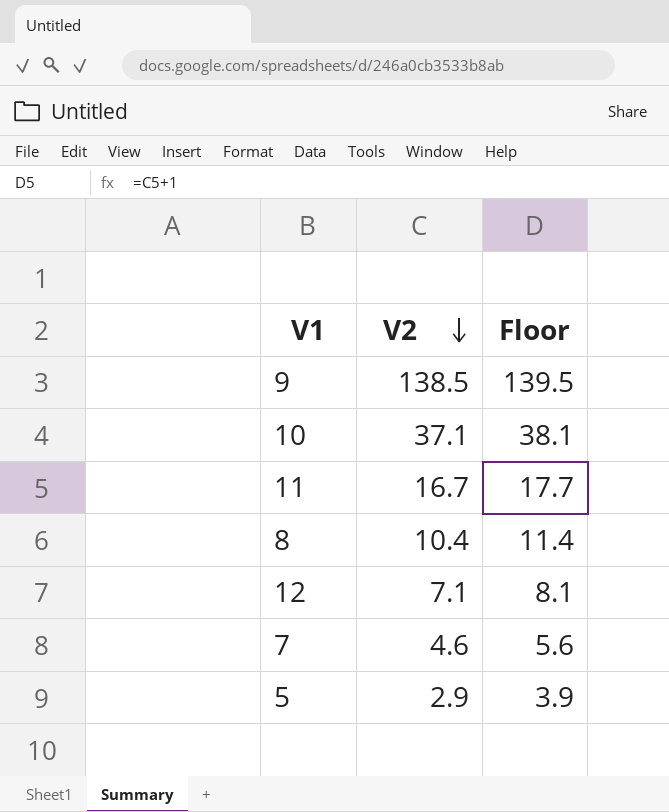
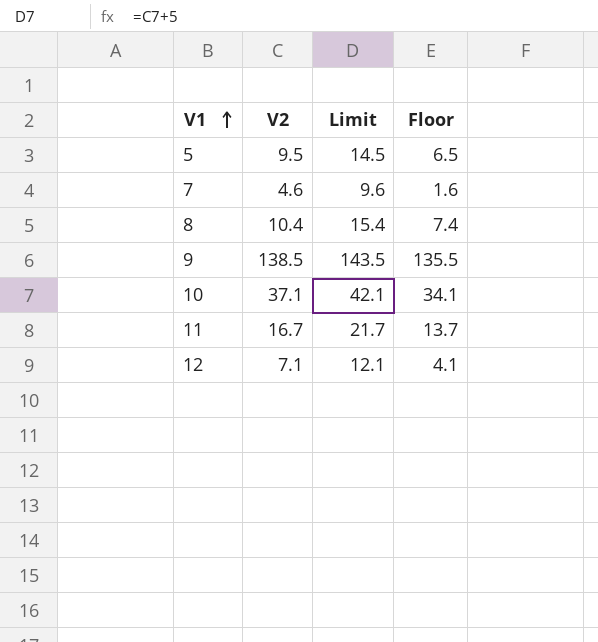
row order: V2 descending -> V1 ascending
column Limit | formula: none -> [V2] + 5
column Floor | formula: [V2] + 1 -> [V2] - 3
5 | V2: 2.9 -> 9.5

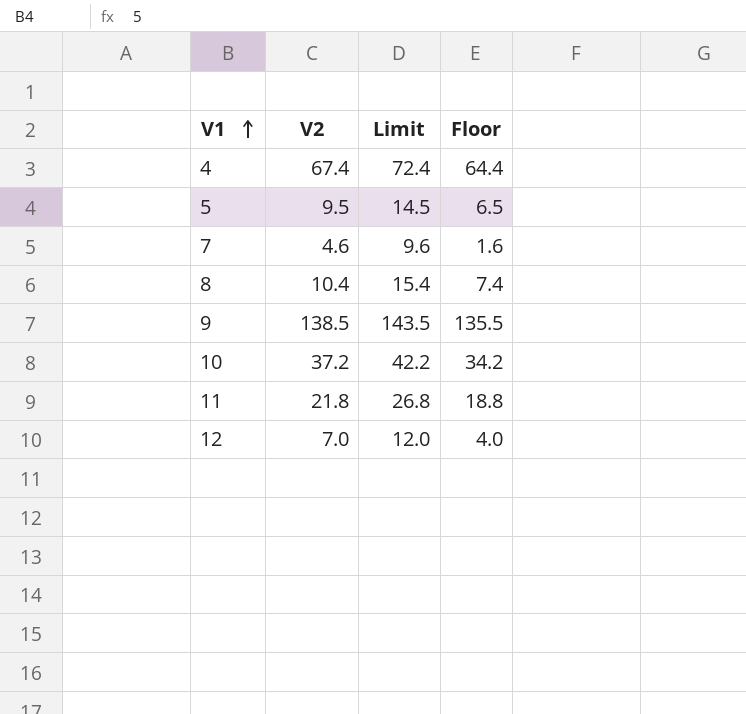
row 4: none -> 67.4 | 72.4 | 64.4
10 | V2: 37.1 -> 37.2
10 | Limit: 42.1 -> 42.2
10 | Floor: 34.1 -> 34.2
11 | V2: 16.7 -> 21.8
11 | Limit: 21.7 -> 26.8
11 | Floor: 13.7 -> 18.8
12 | V2: 7.1 -> 7.0
12 | Limit: 12.1 -> 12.0
12 | Floor: 4.1 -> 4.0

